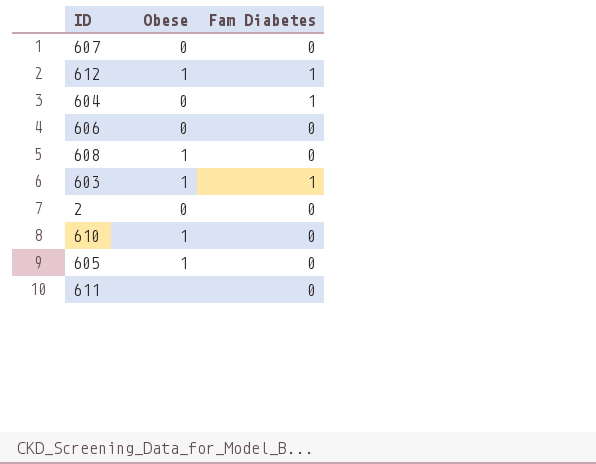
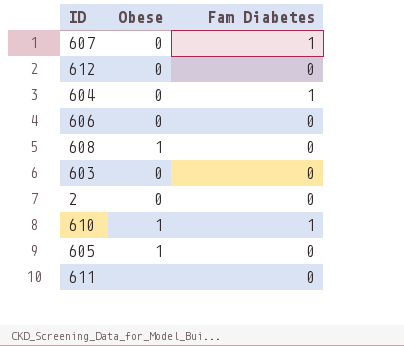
607 | Fam Diabetes: 0 -> 1
612 | Obese: 1 -> 0
612 | Fam Diabetes: 1 -> 0
603 | Obese: 1 -> 0
603 | Fam Diabetes: 1 -> 0
610 | Fam Diabetes: 0 -> 1

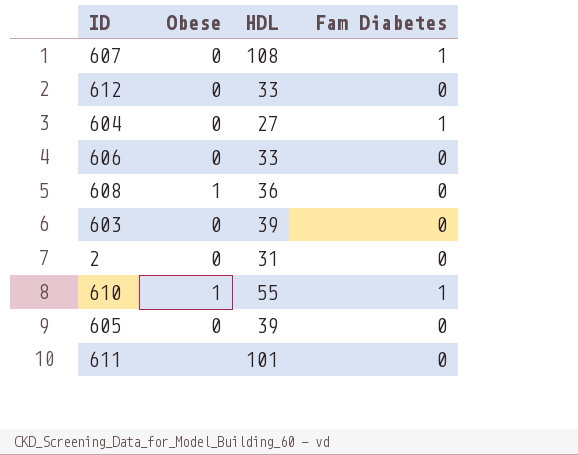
column HDL | position: none -> 3
605 | Obese: 1 -> 0

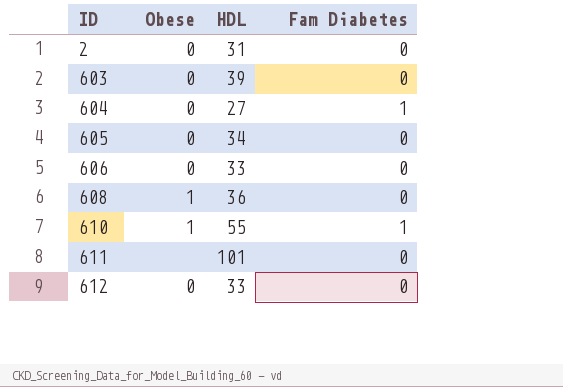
row order: none -> ID ascending
row 607: 0 | 108 | 1 -> none
605 | HDL: 39 -> 34

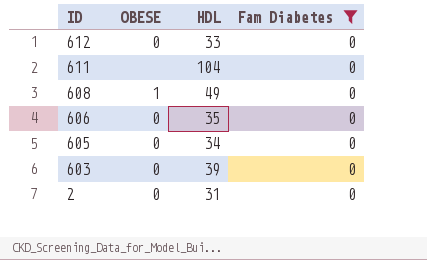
filter: none -> Fam Diabetes = 0
row order: ID ascending -> ID descending
column name: Obese -> OBESE
611 | HDL: 101 -> 104
608 | HDL: 36 -> 49
606 | HDL: 33 -> 35

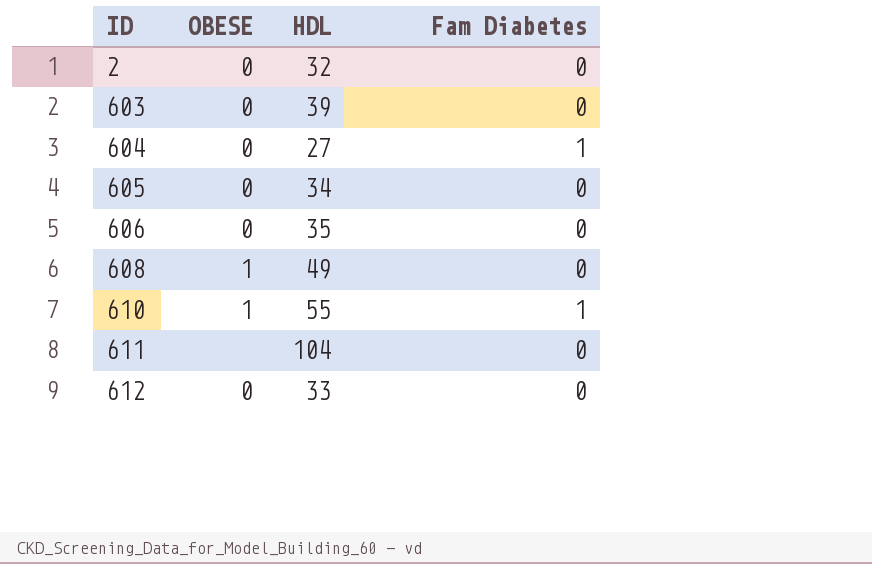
filter: Fam Diabetes = 0 -> none
row order: ID descending -> ID ascending
2 | HDL: 31 -> 32

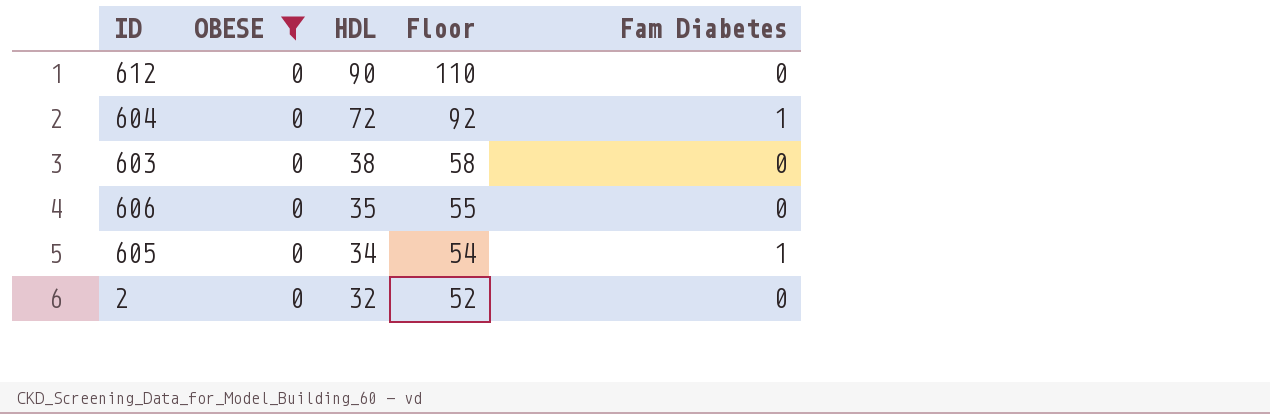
filter: none -> OBESE = 0
row order: ID ascending -> HDL descending
column Floor | formula: none -> [HDL] + 20
612 | HDL: 33 -> 90
604 | HDL: 27 -> 72
603 | HDL: 39 -> 38
605 | Fam Diabetes: 0 -> 1

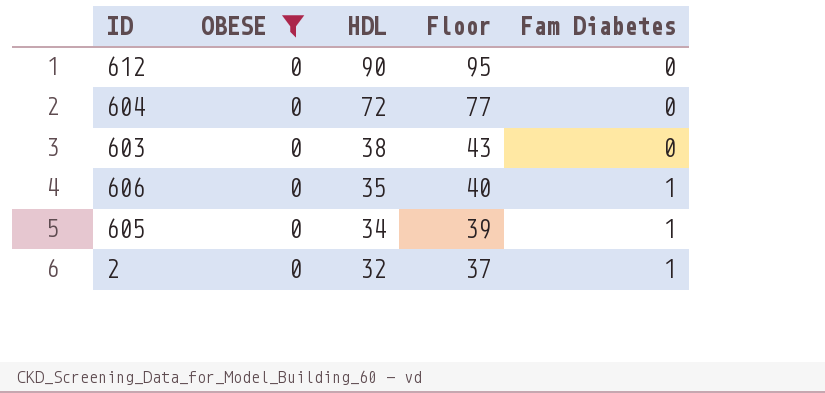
column Floor | formula: [HDL] + 20 -> [HDL] + 5
604 | Fam Diabetes: 1 -> 0
606 | Fam Diabetes: 0 -> 1
2 | Fam Diabetes: 0 -> 1

